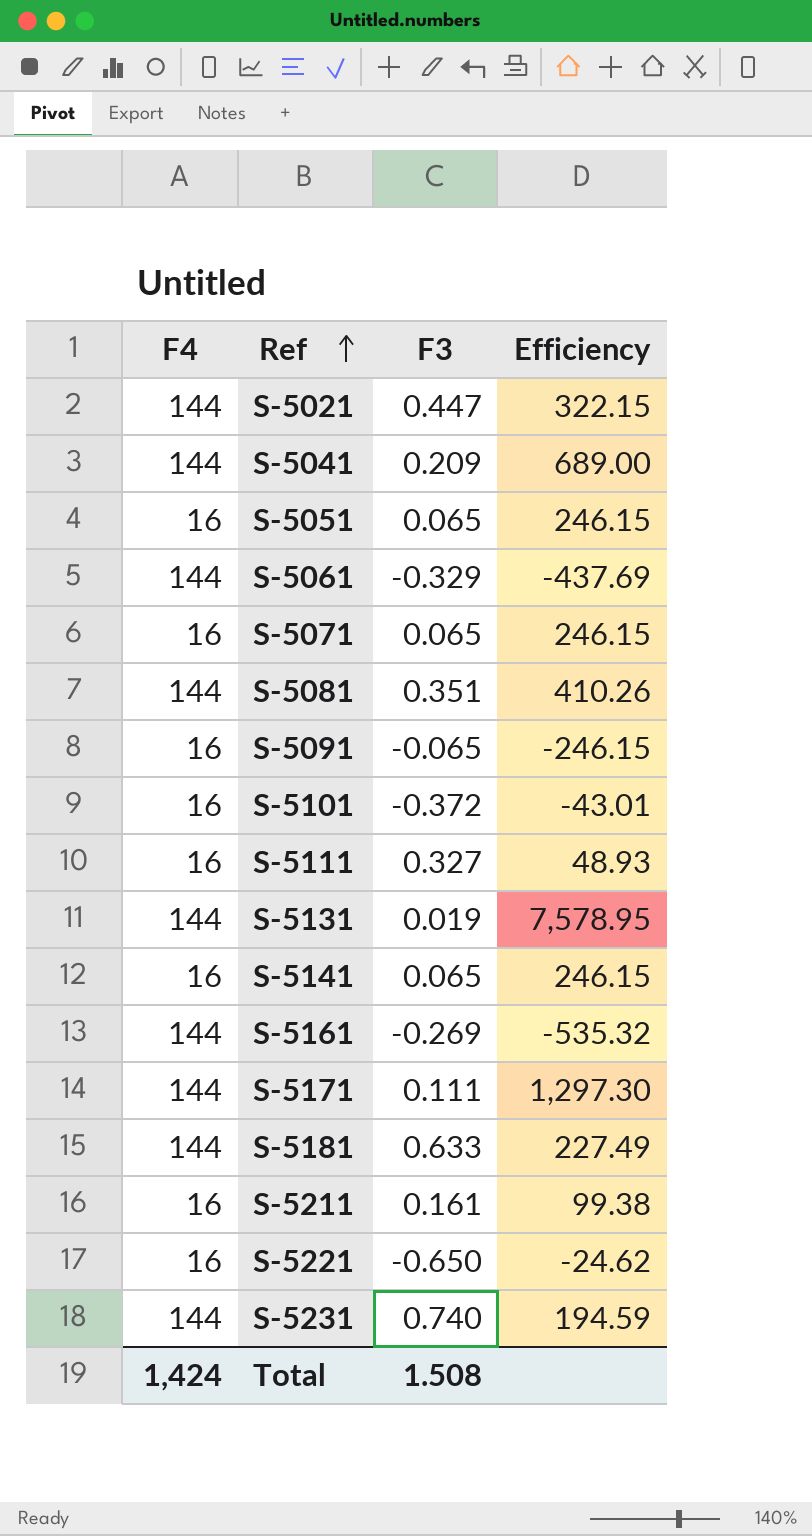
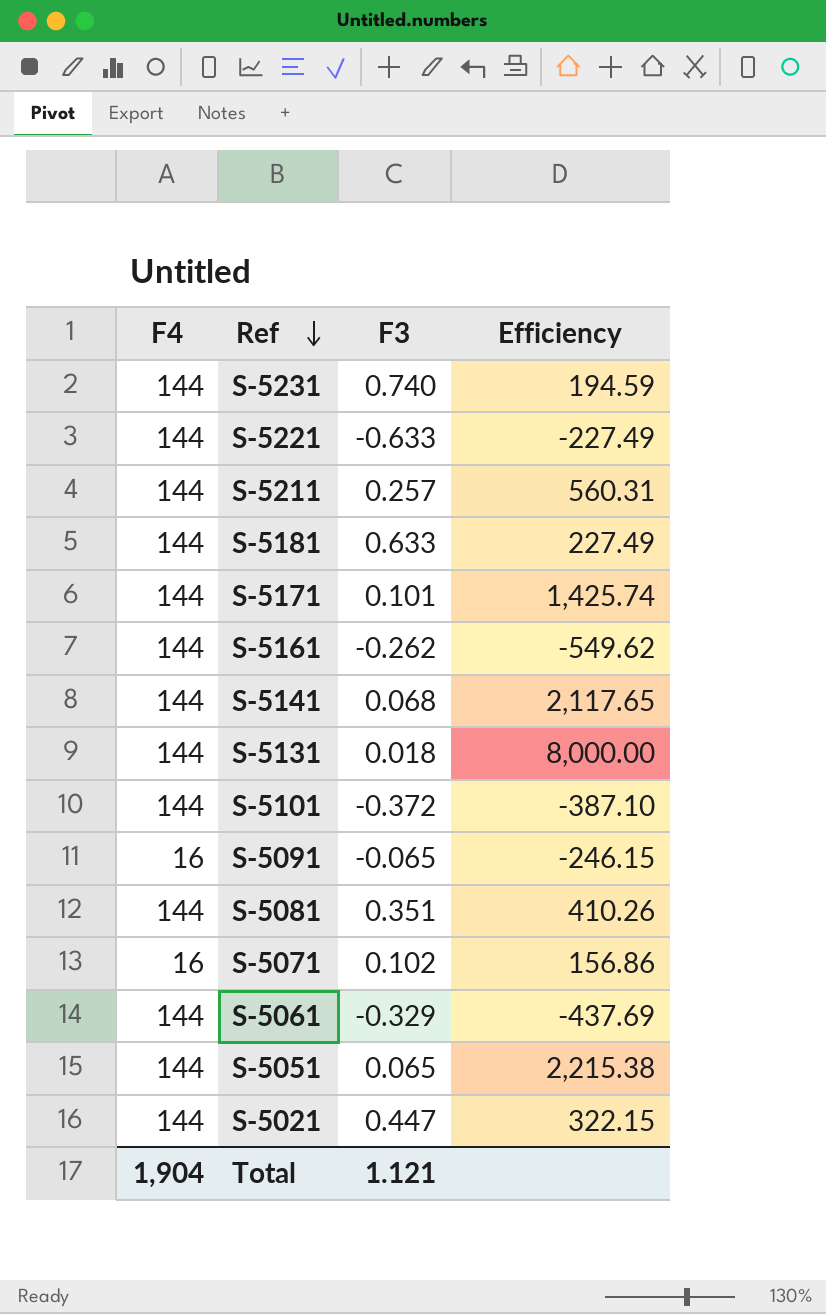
row order: Ref ascending -> Ref descending
row S-5041: 144 | 0.209 | 689.00 -> none
row S-5111: 16 | 0.327 | 48.93 -> none
S-5221 | F4: 16 -> 144
S-5221 | F3: -0.650 -> -0.633
S-5221 | Efficiency: -24.62 -> -227.49
S-5211 | F4: 16 -> 144
S-5211 | F3: 0.161 -> 0.257
S-5211 | Efficiency: 99.38 -> 560.31
S-5171 | F3: 0.111 -> 0.101
S-5171 | Efficiency: 1,297.30 -> 1,425.74
S-5161 | F3: -0.269 -> -0.262
S-5161 | Efficiency: -535.32 -> -549.62
S-5141 | F4: 16 -> 144
S-5141 | F3: 0.065 -> 0.068
S-5141 | Efficiency: 246.15 -> 2,117.65
S-5131 | F3: 0.019 -> 0.018
S-5131 | Efficiency: 7,578.95 -> 8,000.00
S-5101 | F4: 16 -> 144
S-5101 | Efficiency: -43.01 -> -387.10
S-5071 | F3: 0.065 -> 0.102
S-5071 | Efficiency: 246.15 -> 156.86
S-5051 | F4: 16 -> 144
S-5051 | Efficiency: 246.15 -> 2,215.38
Total | F4: 1,424 -> 1,904
Total | F3: 1.508 -> 1.121

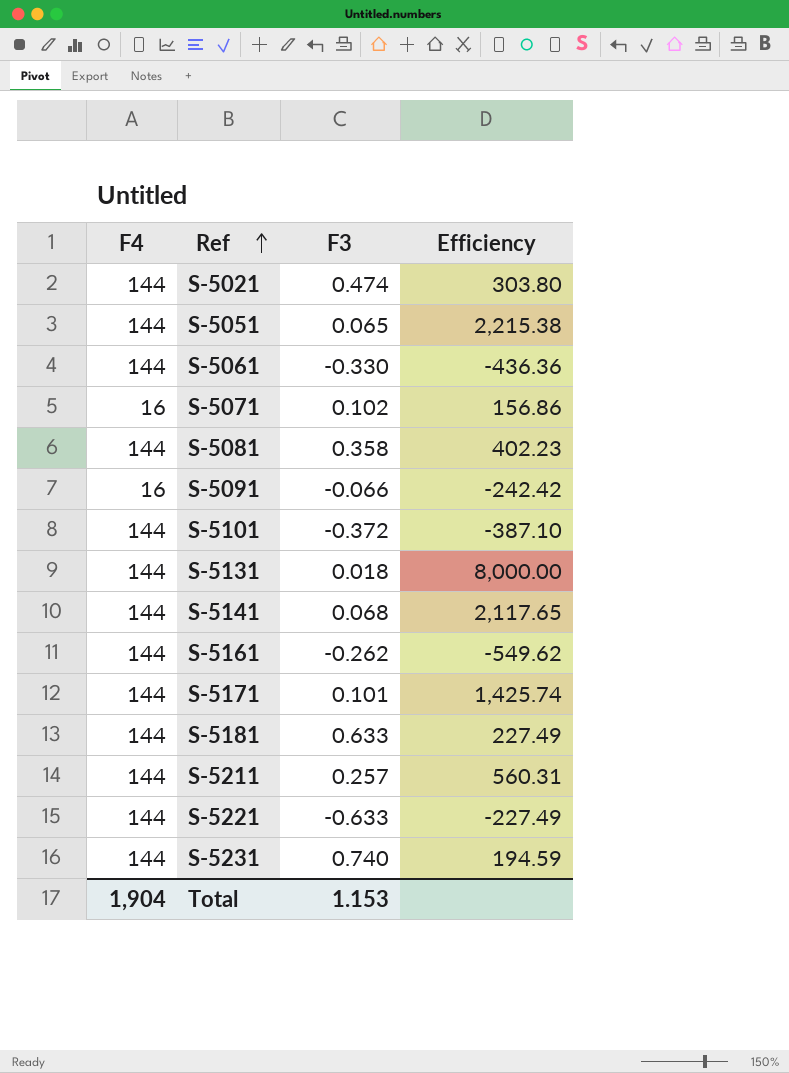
row order: Ref descending -> Ref ascending
S-5021 | F3: 0.447 -> 0.474
S-5021 | Efficiency: 322.15 -> 303.80
S-5061 | F3: -0.329 -> -0.330
S-5061 | Efficiency: -437.69 -> -436.36
S-5081 | F3: 0.351 -> 0.358
S-5081 | Efficiency: 410.26 -> 402.23
S-5091 | F3: -0.065 -> -0.066
S-5091 | Efficiency: -246.15 -> -242.42
Total | F3: 1.121 -> 1.153

